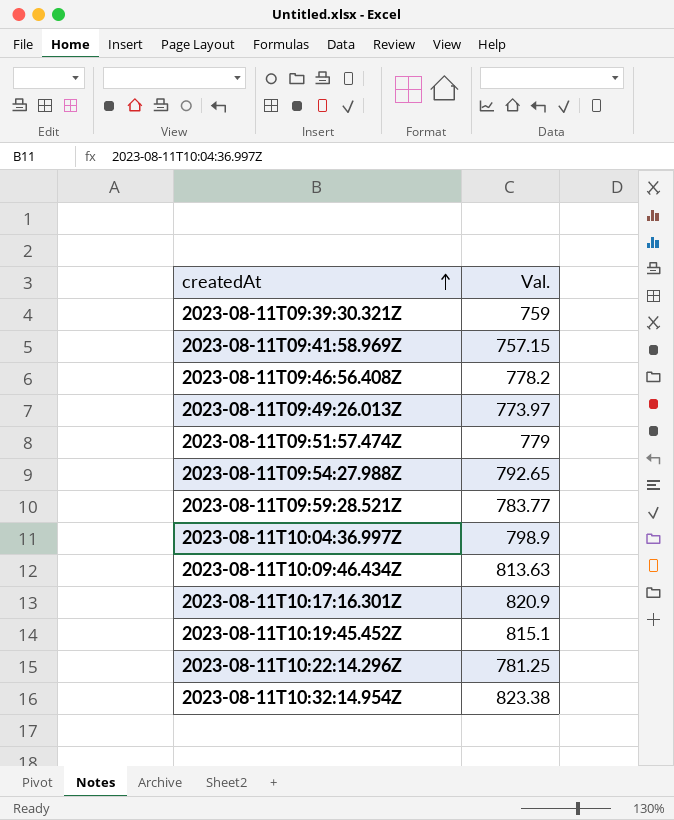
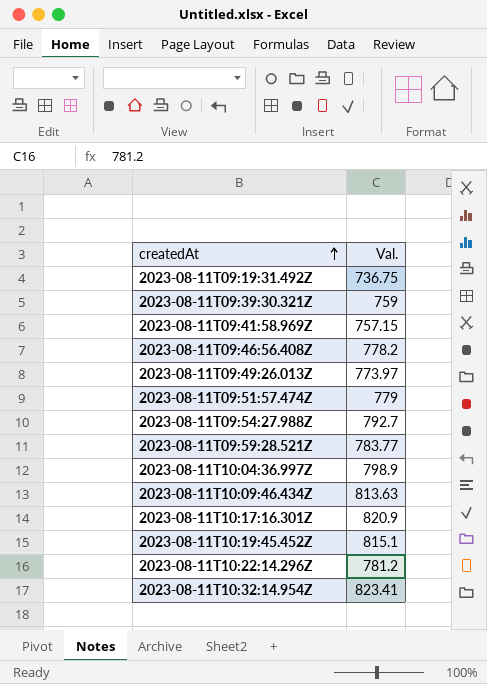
row 2023-08-11T09:19:31.492Z: none -> 736.75
2023-08-11T09:54:27.988Z | Val.: 792.65 -> 792.7
2023-08-11T10:22:14.296Z | Val.: 781.25 -> 781.2
2023-08-11T10:32:14.954Z | Val.: 823.38 -> 823.41

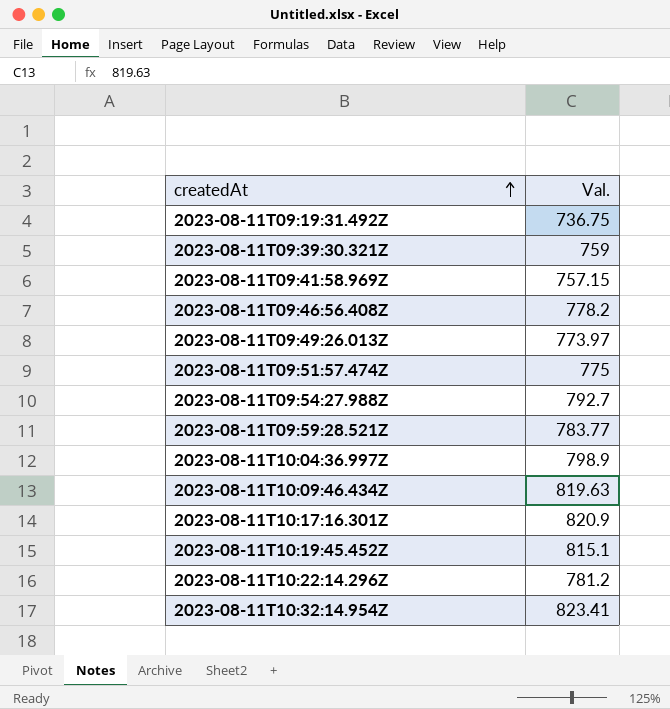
2023-08-11T09:51:57.474Z | Val.: 779 -> 775
2023-08-11T10:09:46.434Z | Val.: 813.63 -> 819.63

